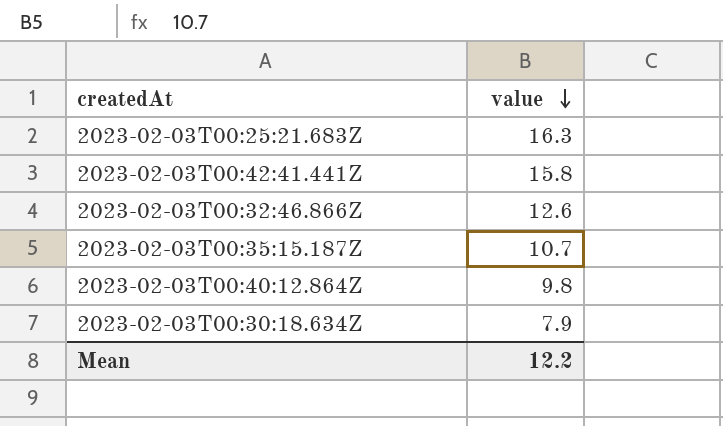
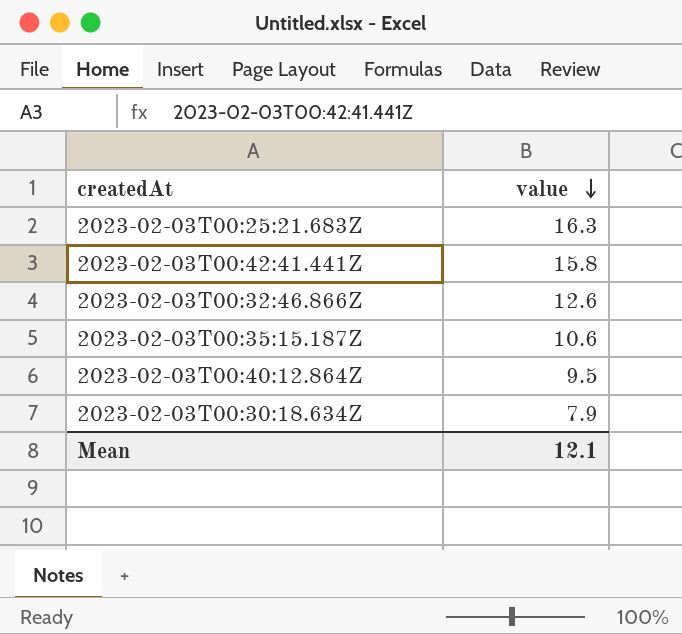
2023-02-03T00:35:15.187Z | value: 10.7 -> 10.6
2023-02-03T00:40:12.864Z | value: 9.8 -> 9.5
Mean | value: 12.2 -> 12.1

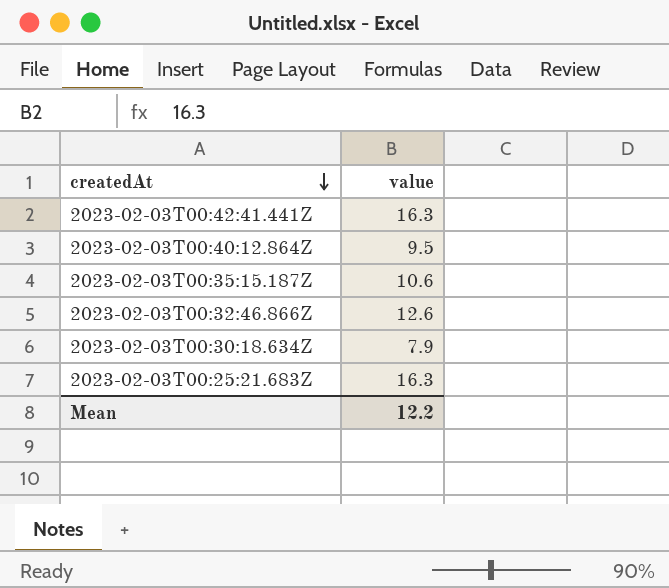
row order: value descending -> createdAt descending
2023-02-03T00:42:41.441Z | value: 15.8 -> 16.3
Mean | value: 12.1 -> 12.2

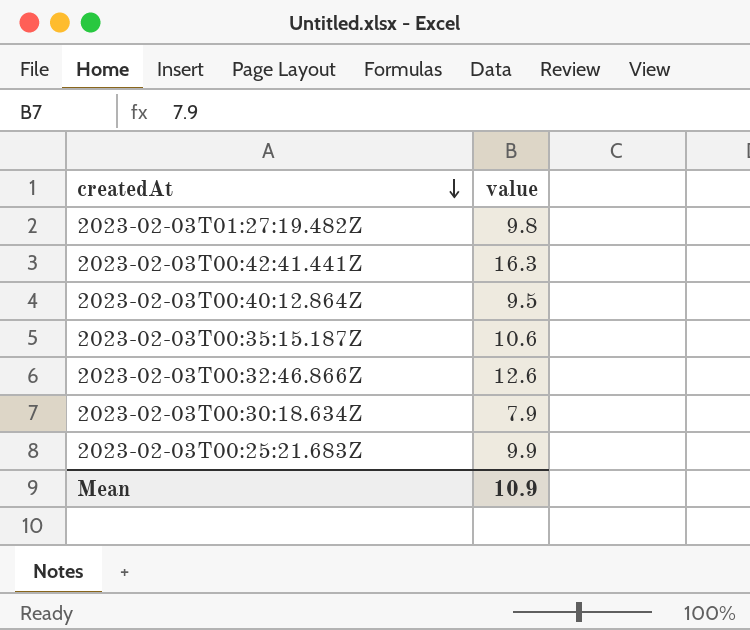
row 2023-02-03T01:27:19.482Z: none -> 9.8
2023-02-03T00:25:21.683Z | value: 16.3 -> 9.9
Mean | value: 12.2 -> 10.9

